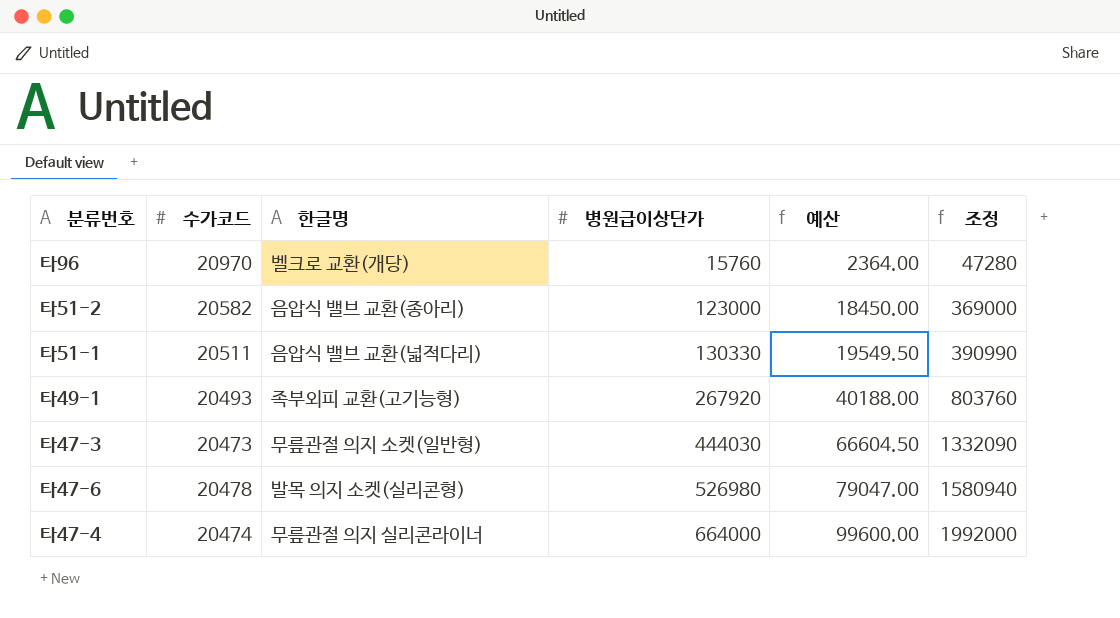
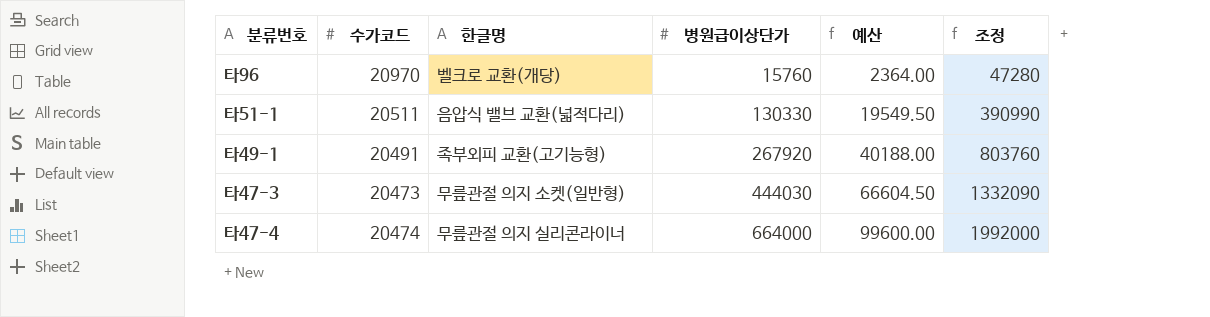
row 타51-2: 20582 | 음압식 밸브 교환(종아리) | 123000 | 18450.00 | 369000 -> none
row 타47-6: 20478 | 발목 의지 소켓(실리콘형) | 526980 | 79047.00 | 1580940 -> none
타49-1 | 수가코드: 20493 -> 20491

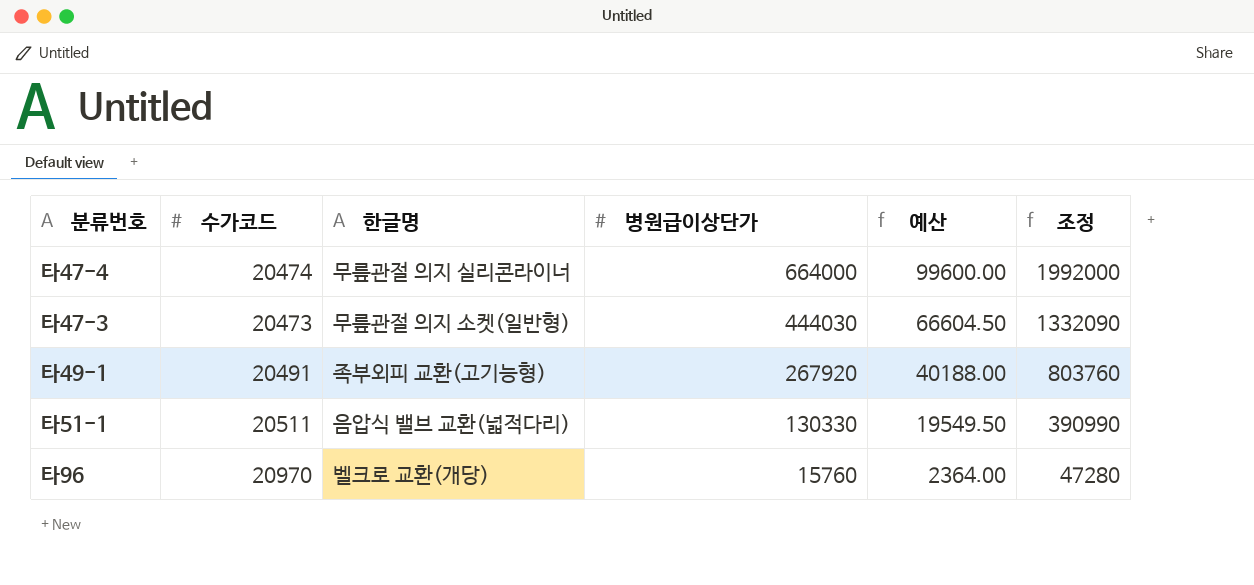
row order: 병원급이상단가 ascending -> 병원급이상단가 descending

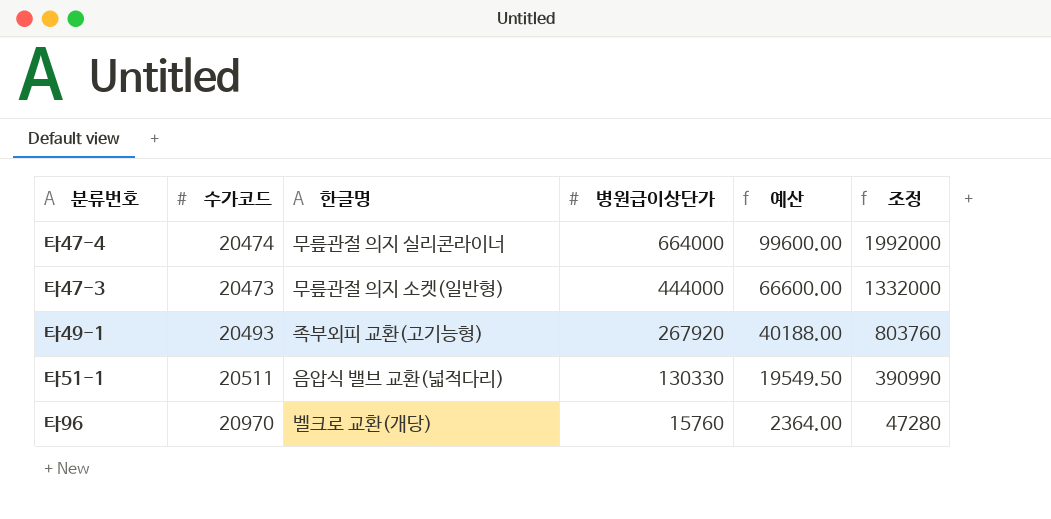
타47-3 | 병원급이상단가: 444030 -> 444000
타47-3 | 예산: 66604.50 -> 66600.00
타47-3 | 조정: 1332090 -> 1332000
타49-1 | 수가코드: 20491 -> 20493

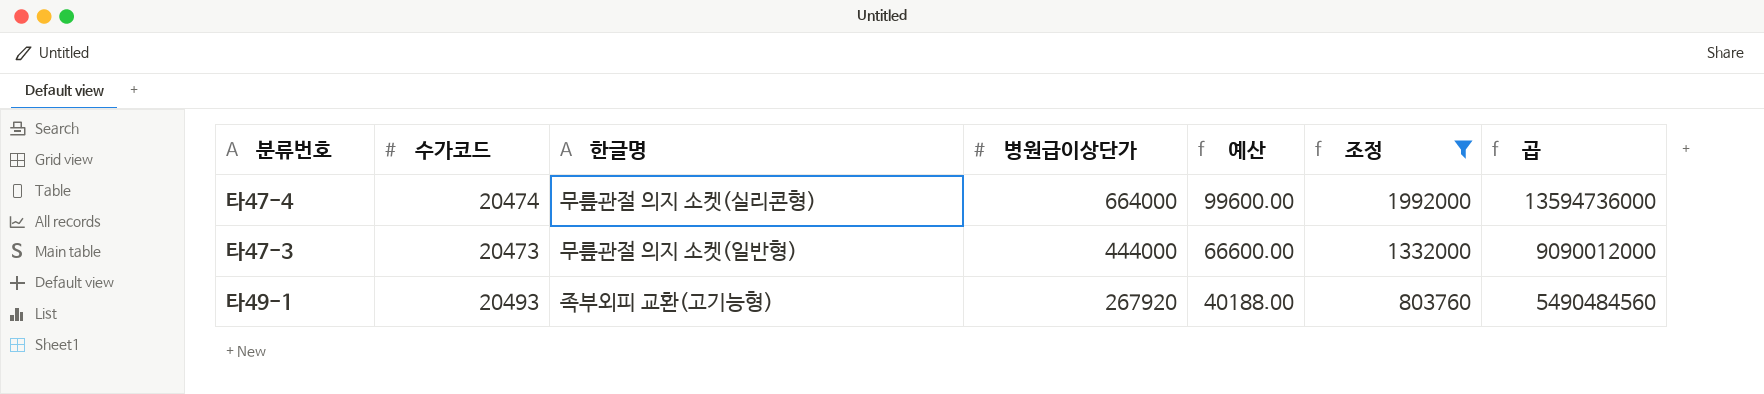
filter: none -> 조정 >= 803760
column 곱 | formula: none -> [수가코드] * [병원급이상단가]
타47-4 | 한글명: 무릎관절 의지 실리콘라이너 -> 무릎관절 의지 소켓(실리콘형)

